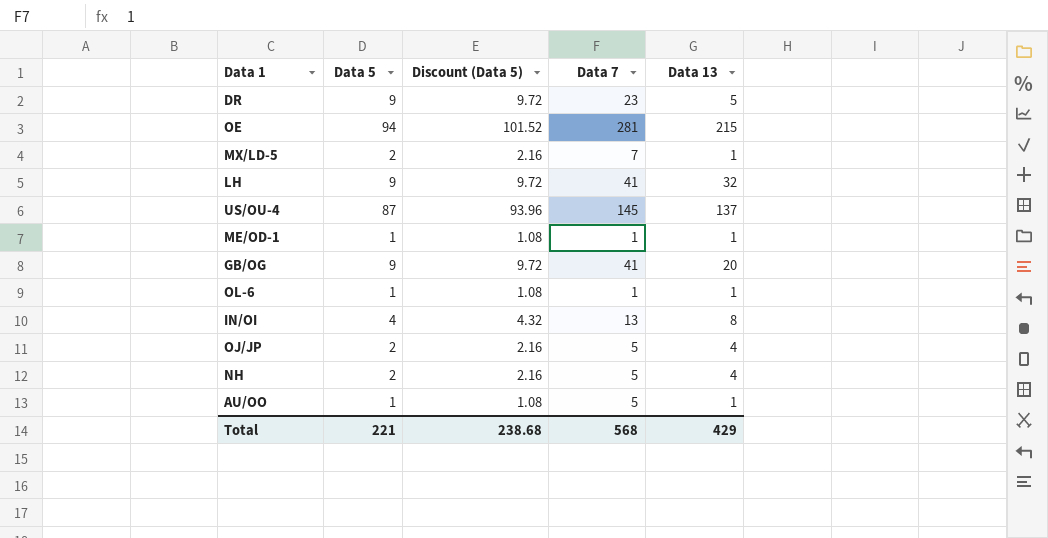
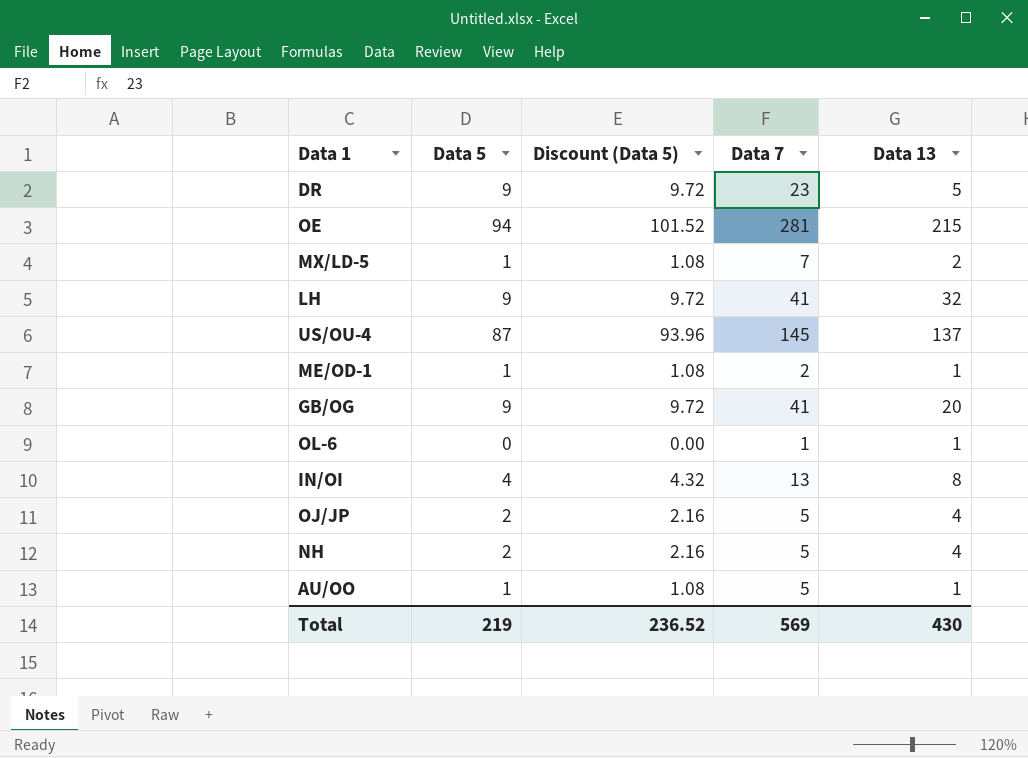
MX/LD-5 | Data 5: 2 -> 1
MX/LD-5 | Discount (Data 5): 2.16 -> 1.08
MX/LD-5 | Data 13: 1 -> 2
ME/OD-1 | Data 7: 1 -> 2
OL-6 | Data 5: 1 -> 0
OL-6 | Discount (Data 5): 1.08 -> 0.00
Total | Data 5: 221 -> 219
Total | Discount (Data 5): 238.68 -> 236.52
Total | Data 7: 568 -> 569
Total | Data 13: 429 -> 430

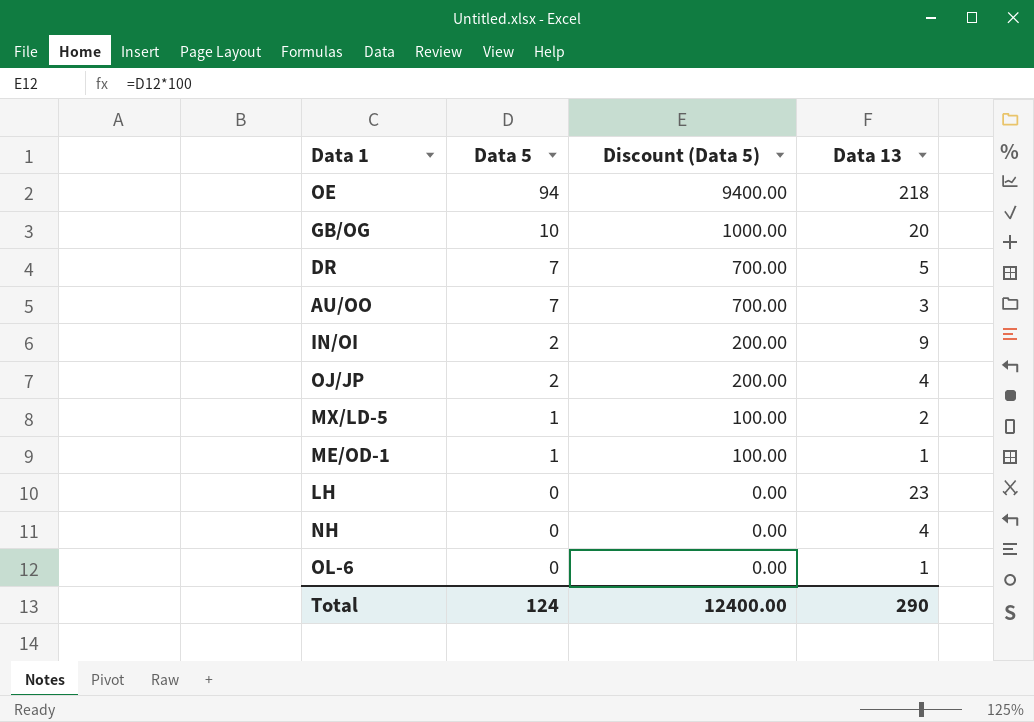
row order: none -> Data 5 descending
column Data 7 | position: 4 -> none
column Discount (Data 5) | formula: [Data 5] * 1.08 -> [Data 5] * 100
row US/OU-4: 87 | 93.96 | 145 | 137 -> none
OE | Data 13: 215 -> 218
GB/OG | Data 5: 9 -> 10
DR | Data 5: 9 -> 7
AU/OO | Data 5: 1 -> 7
AU/OO | Data 13: 1 -> 3
IN/OI | Data 5: 4 -> 2
IN/OI | Data 13: 8 -> 9
LH | Data 5: 9 -> 0
LH | Data 13: 32 -> 23
NH | Data 5: 2 -> 0
Total | Data 5: 219 -> 124
Total | Discount (Data 5): 236.52 -> 12400.00
Total | Data 13: 430 -> 290

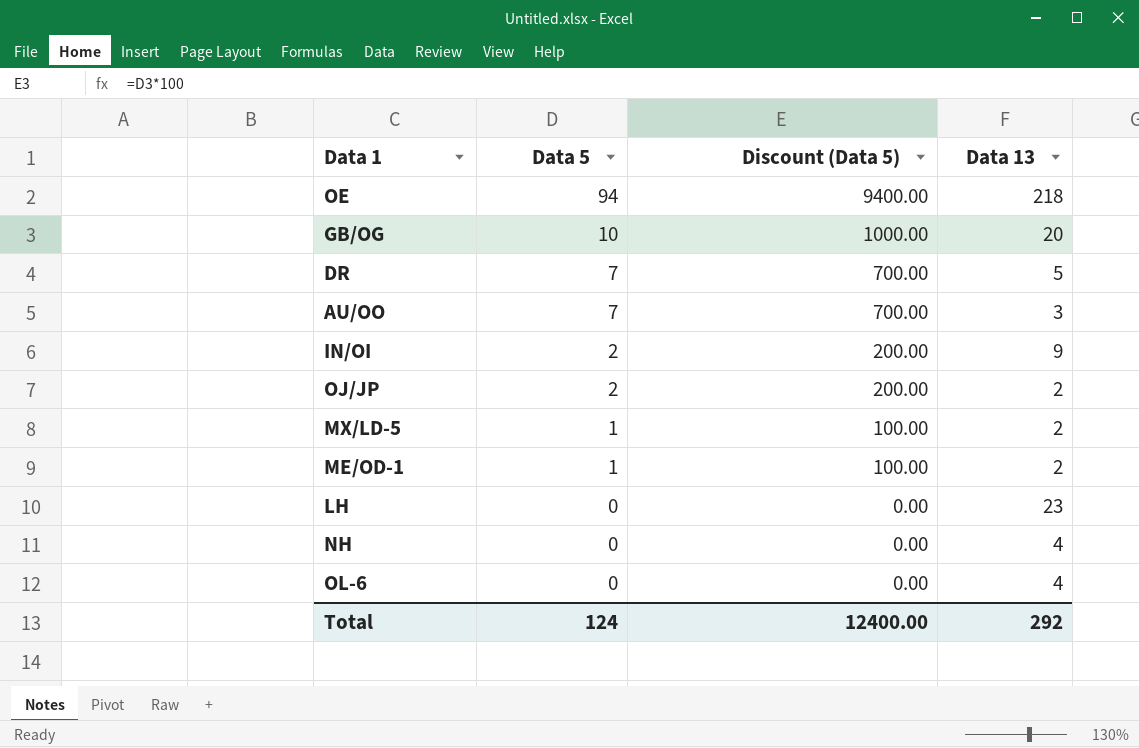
OJ/JP | Data 13: 4 -> 2
ME/OD-1 | Data 13: 1 -> 2
OL-6 | Data 13: 1 -> 4
Total | Data 13: 290 -> 292

